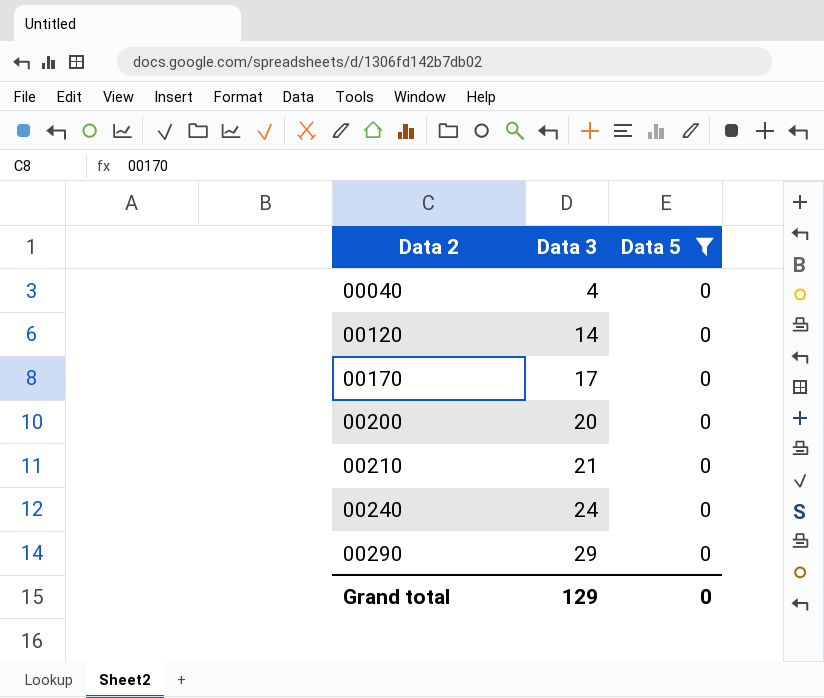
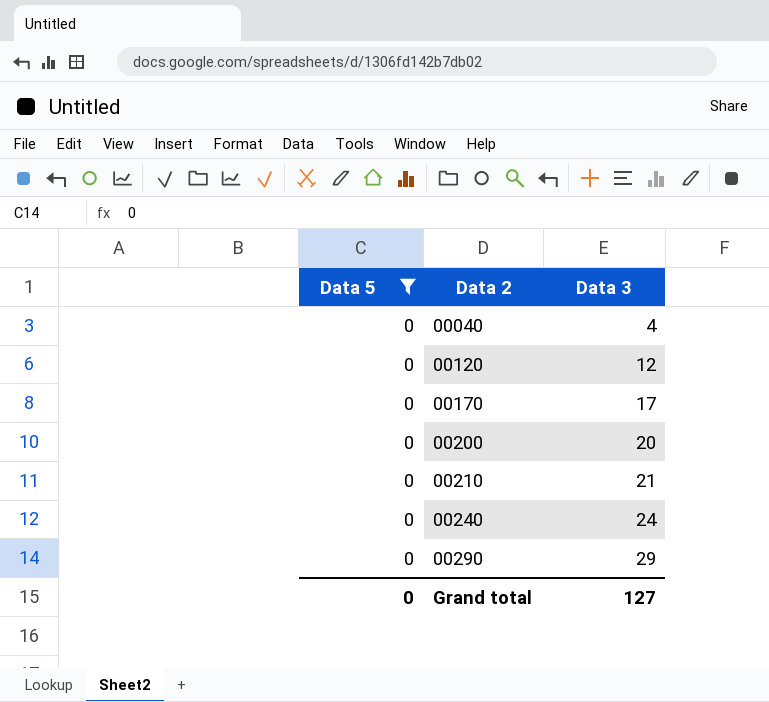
column Data 5 | position: 3 -> 1
00120 | Data 3: 14 -> 12
Grand total | Data 3: 129 -> 127

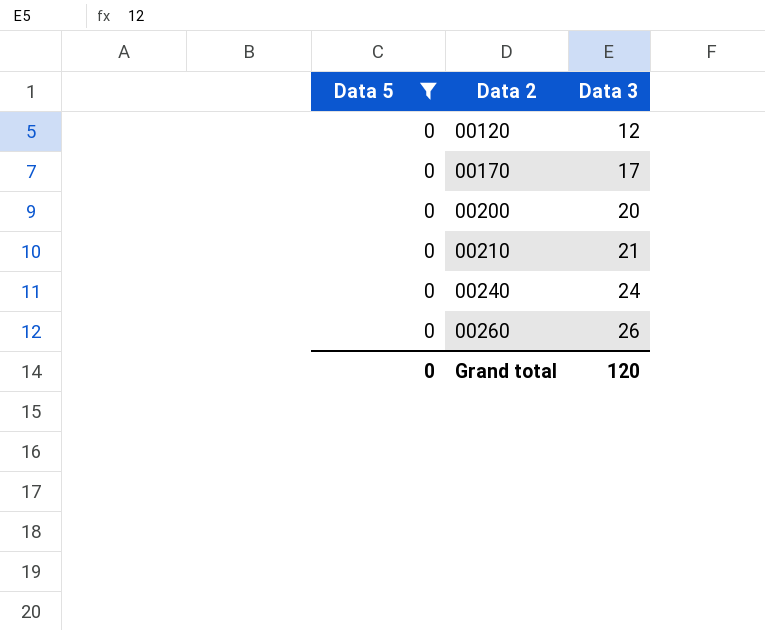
row 00040: 0 | 4 -> none
row 00290: 0 | 29 -> none
row 00260: none -> 0 | 26
Grand total | Data 3: 127 -> 120

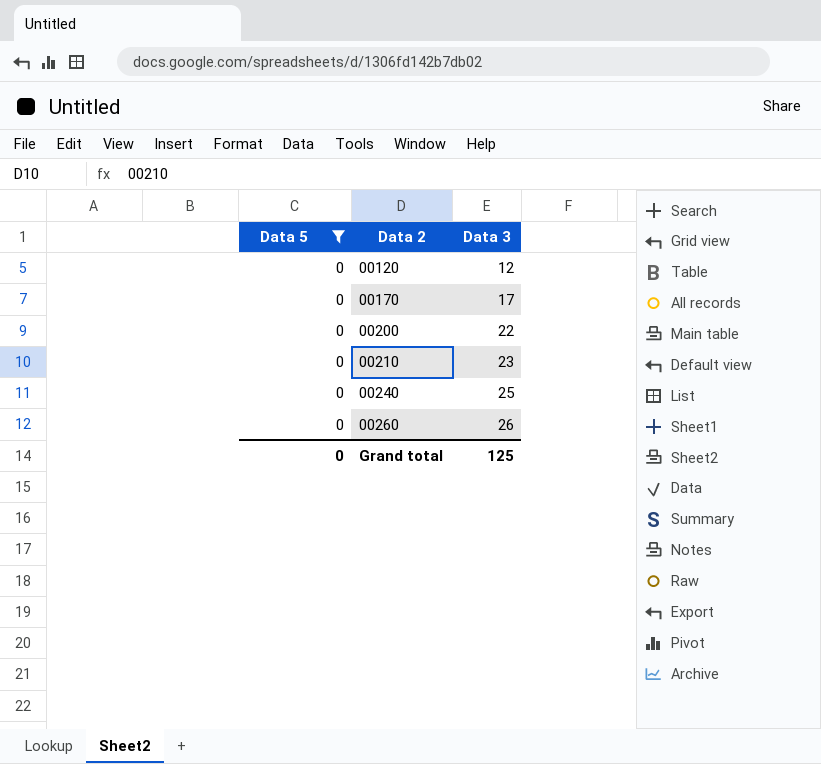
00200 | Data 3: 20 -> 22
00210 | Data 3: 21 -> 23
00240 | Data 3: 24 -> 25
Grand total | Data 3: 120 -> 125

